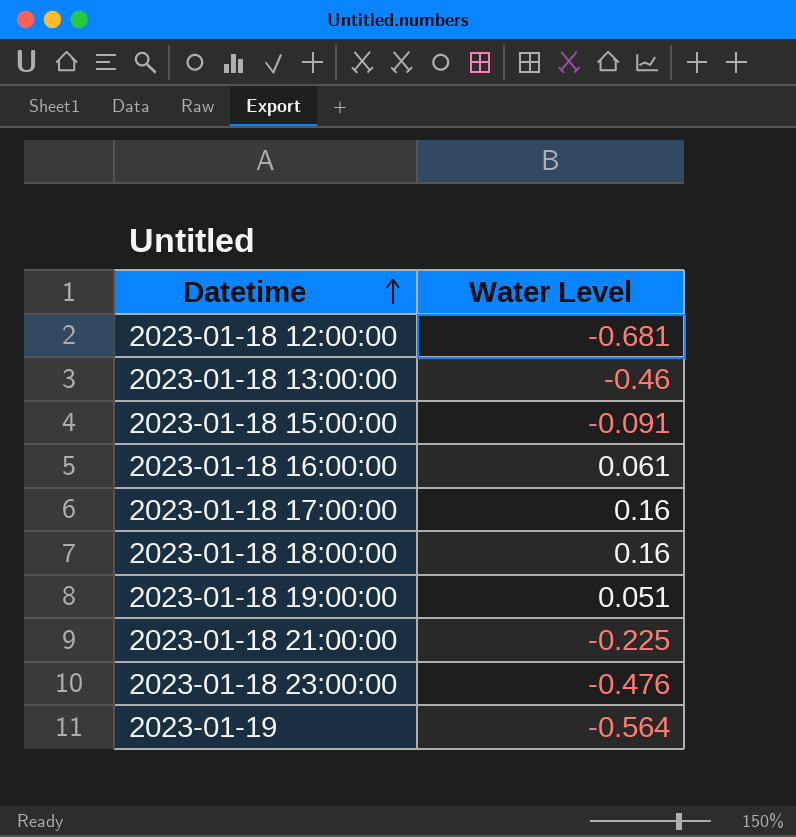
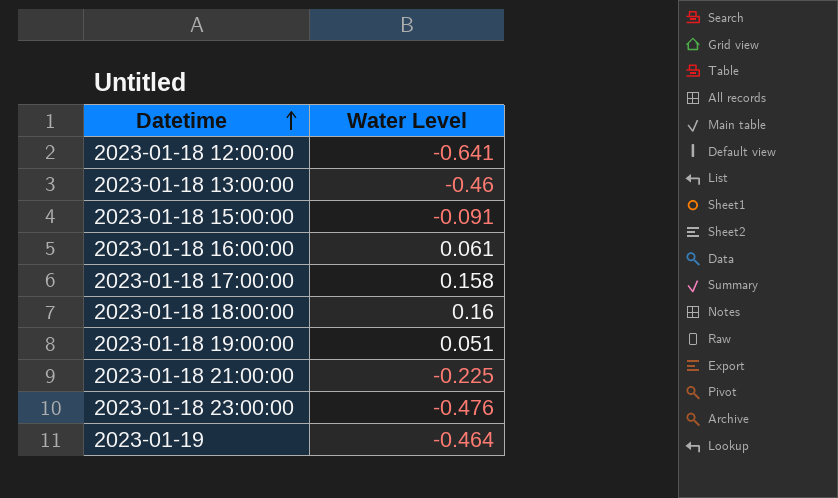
2023-01-18 12:00:00 | Water Level: -0.681 -> -0.641
2023-01-18 17:00:00 | Water Level: 0.16 -> 0.158
2023-01-19 | Water Level: -0.564 -> -0.464

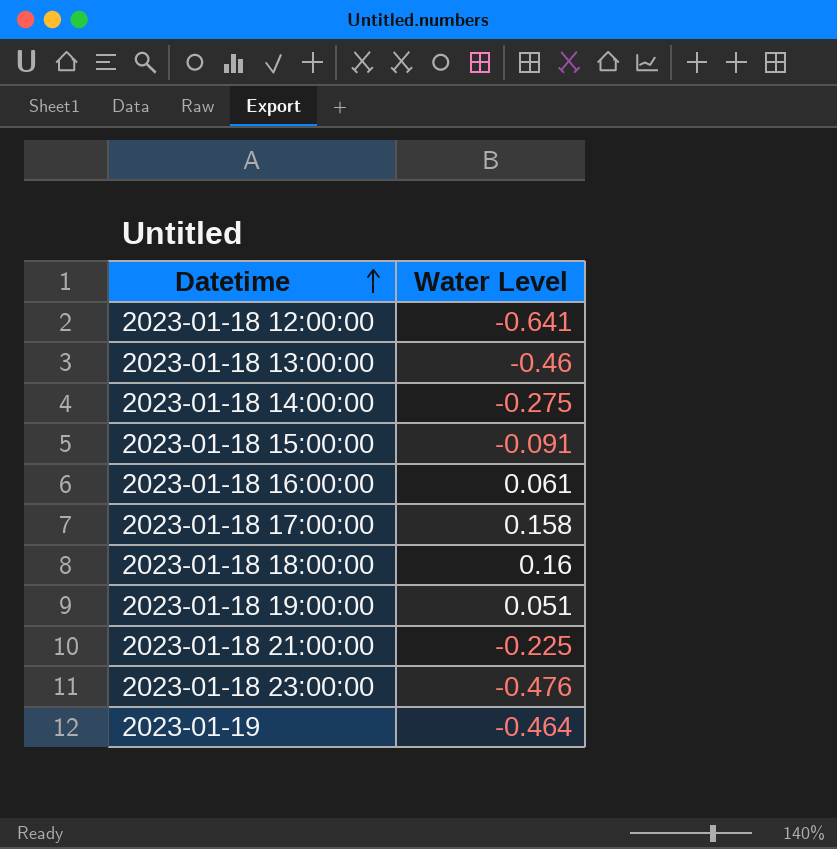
row 2023-01-18 14:00:00: none -> -0.275

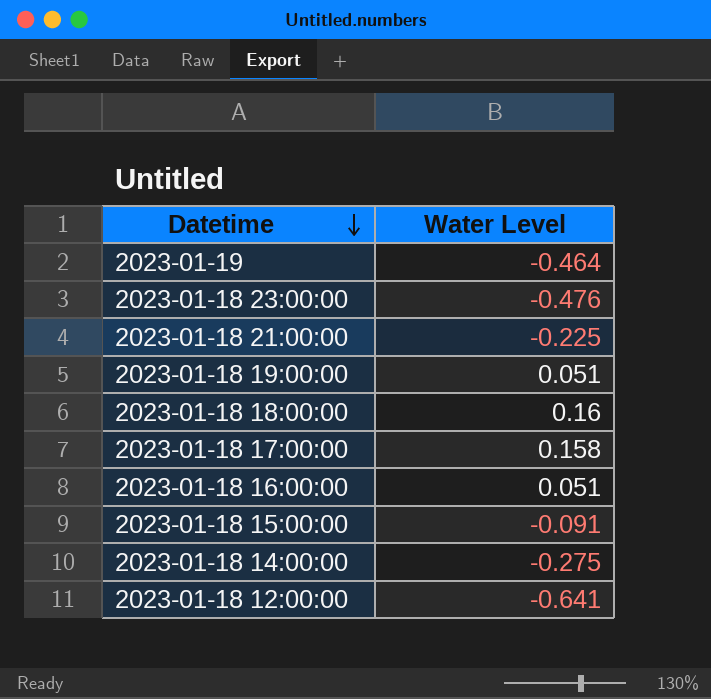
row order: Datetime ascending -> Datetime descending
row 2023-01-18 13:00:00: -0.46 -> none
2023-01-18 16:00:00 | Water Level: 0.061 -> 0.051

